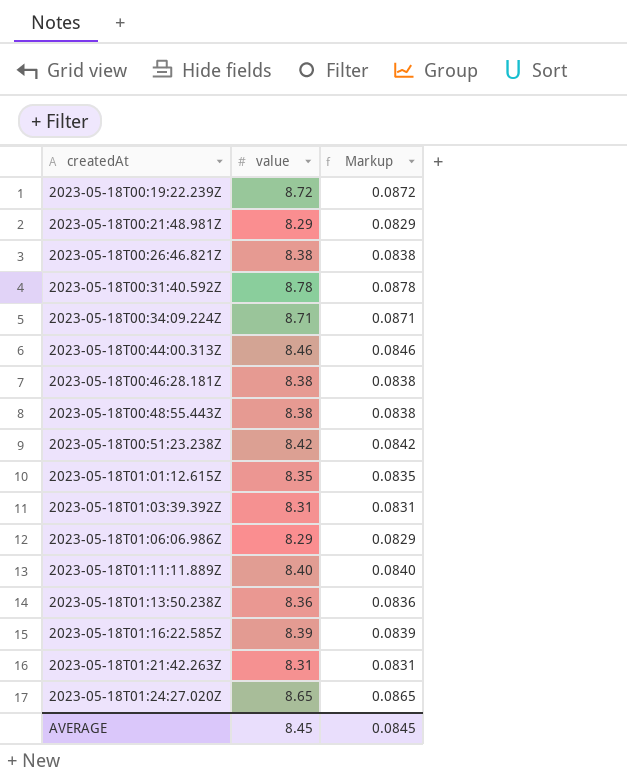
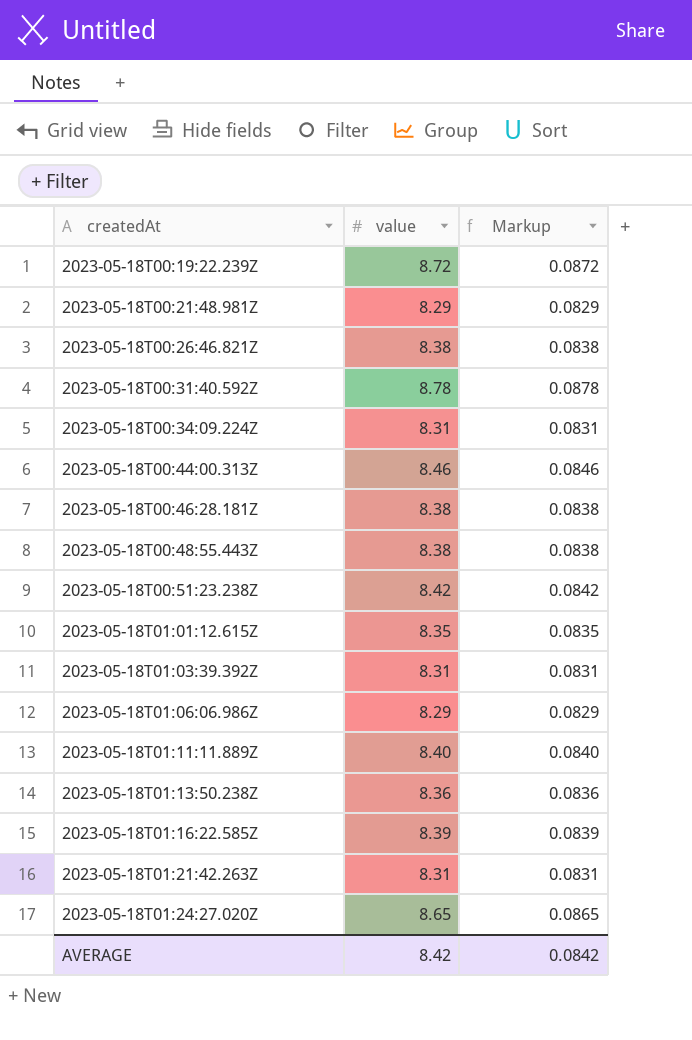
2023-05-18T00:34:09.224Z | value: 8.71 -> 8.31
2023-05-18T00:34:09.224Z | Markup: 0.0871 -> 0.0831
AVERAGE | value: 8.45 -> 8.42
AVERAGE | Markup: 0.0845 -> 0.0842

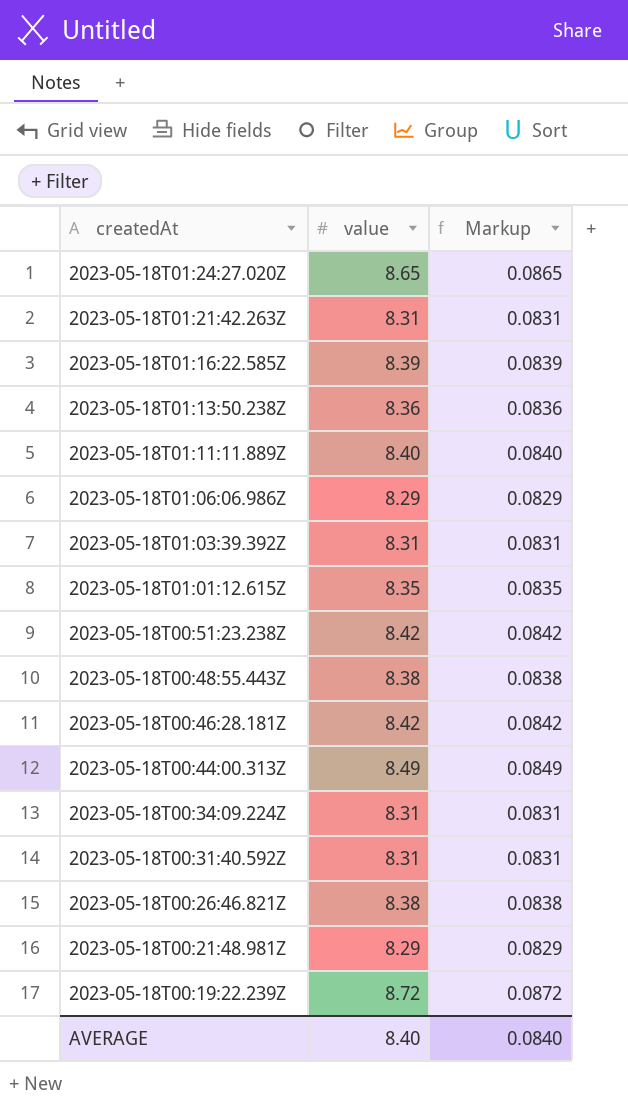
row order: createdAt ascending -> createdAt descending
2023-05-18T00:46:28.181Z | value: 8.38 -> 8.42
2023-05-18T00:46:28.181Z | Markup: 0.0838 -> 0.0842
2023-05-18T00:44:00.313Z | value: 8.46 -> 8.49
2023-05-18T00:44:00.313Z | Markup: 0.0846 -> 0.0849
2023-05-18T00:31:40.592Z | value: 8.78 -> 8.31
2023-05-18T00:31:40.592Z | Markup: 0.0878 -> 0.0831
AVERAGE | value: 8.42 -> 8.40
AVERAGE | Markup: 0.0842 -> 0.0840

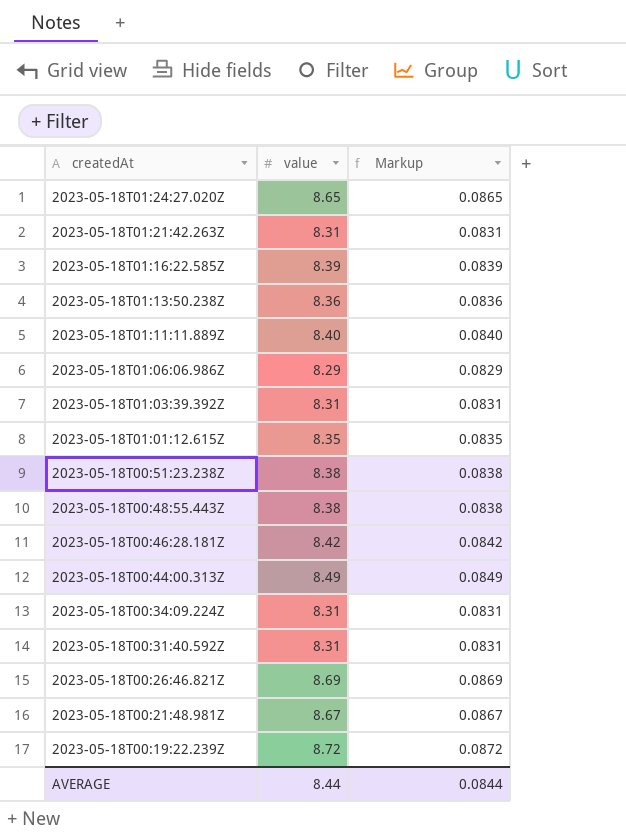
2023-05-18T00:51:23.238Z | value: 8.42 -> 8.38
2023-05-18T00:51:23.238Z | Markup: 0.0842 -> 0.0838
2023-05-18T00:26:46.821Z | value: 8.38 -> 8.69
2023-05-18T00:26:46.821Z | Markup: 0.0838 -> 0.0869
2023-05-18T00:21:48.981Z | value: 8.29 -> 8.67
2023-05-18T00:21:48.981Z | Markup: 0.0829 -> 0.0867
AVERAGE | value: 8.40 -> 8.44
AVERAGE | Markup: 0.0840 -> 0.0844

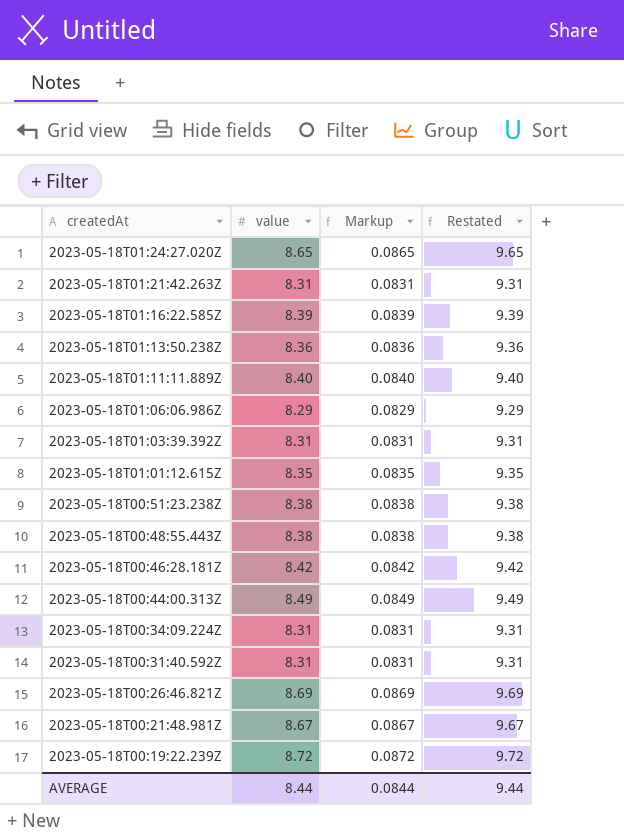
column Restated | formula: none -> [value] + 1

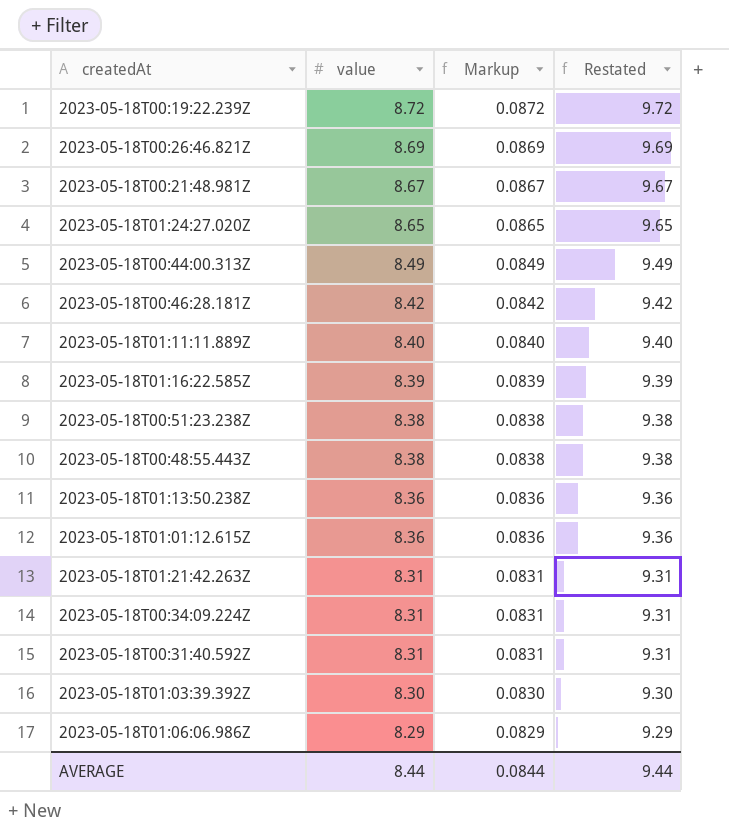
row order: createdAt descending -> value descending
2023-05-18T01:01:12.615Z | value: 8.35 -> 8.36
2023-05-18T01:01:12.615Z | Markup: 0.0835 -> 0.0836
2023-05-18T01:01:12.615Z | Restated: 9.35 -> 9.36
2023-05-18T01:03:39.392Z | value: 8.31 -> 8.30
2023-05-18T01:03:39.392Z | Markup: 0.0831 -> 0.0830
2023-05-18T01:03:39.392Z | Restated: 9.31 -> 9.30

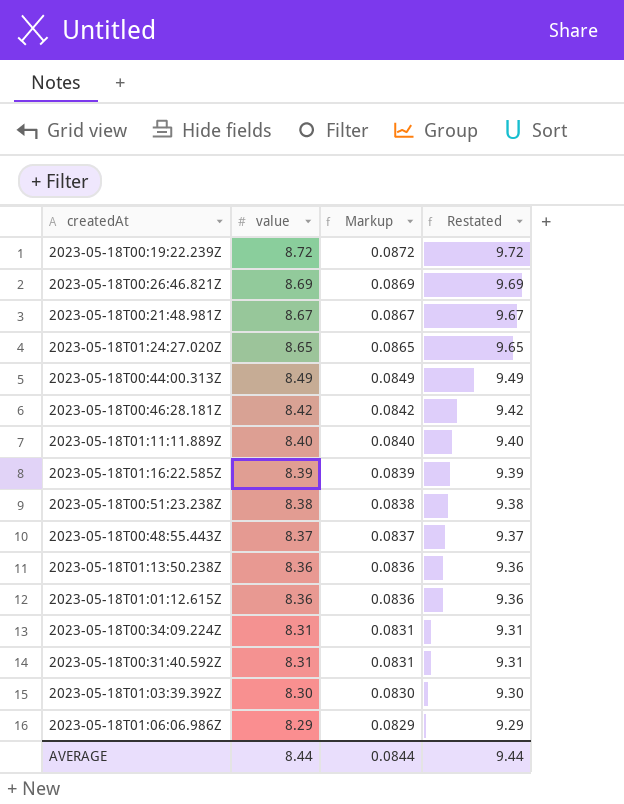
row 2023-05-18T01:21:42.263Z: 8.31 | 0.0831 | 9.31 -> none
2023-05-18T00:48:55.443Z | value: 8.38 -> 8.37
2023-05-18T00:48:55.443Z | Markup: 0.0838 -> 0.0837
2023-05-18T00:48:55.443Z | Restated: 9.38 -> 9.37

